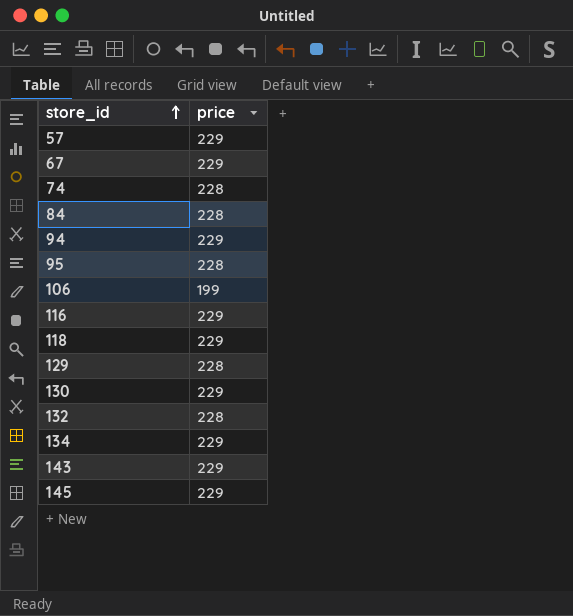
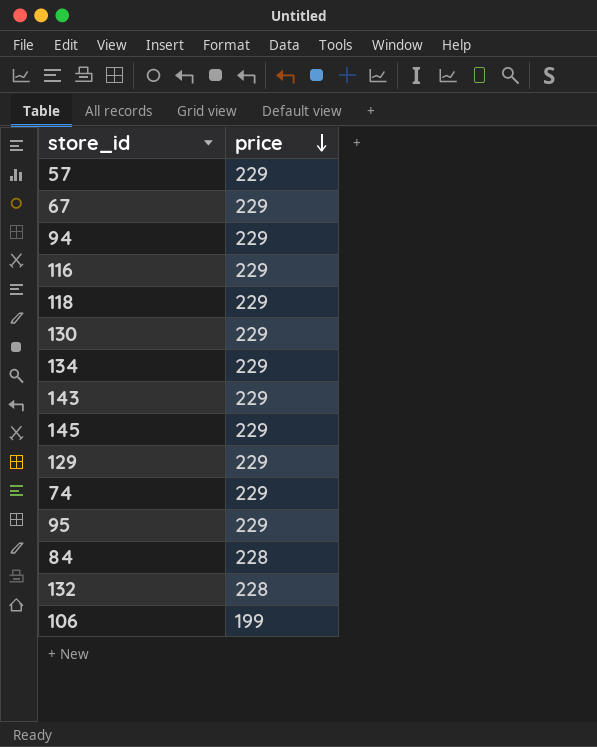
row order: store_id ascending -> price descending
129 | price: 228 -> 229
74 | price: 228 -> 229
95 | price: 228 -> 229

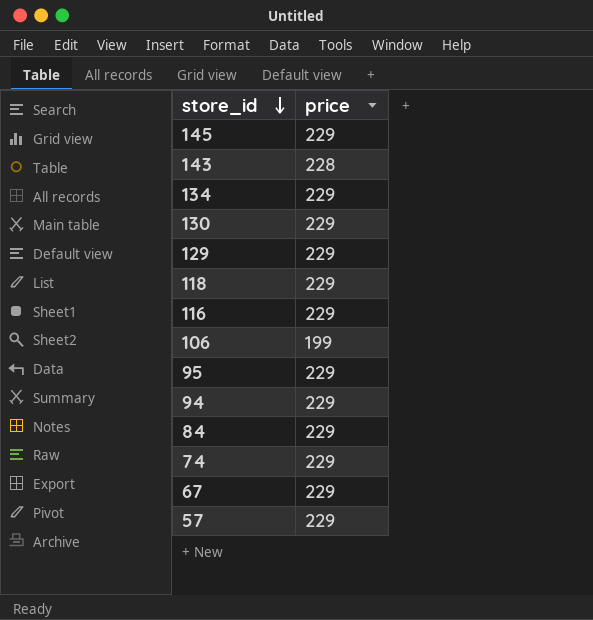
row order: price descending -> store_id descending
row 132: 228 -> none
143 | price: 229 -> 228
84 | price: 228 -> 229

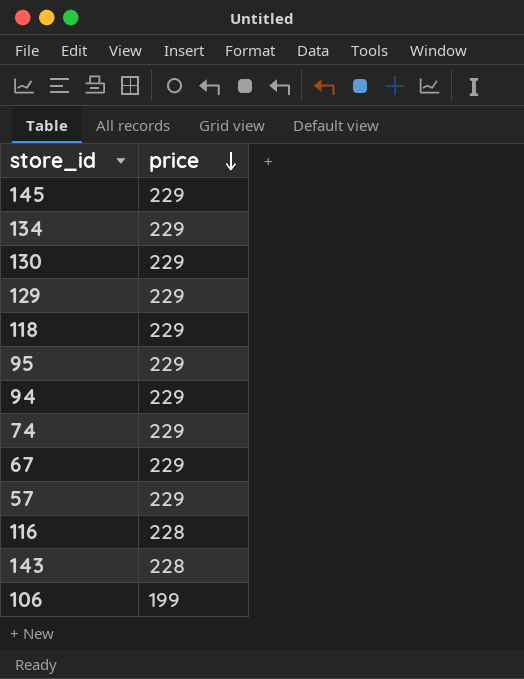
row order: store_id descending -> price descending
row 84: 229 -> none
116 | price: 229 -> 228

